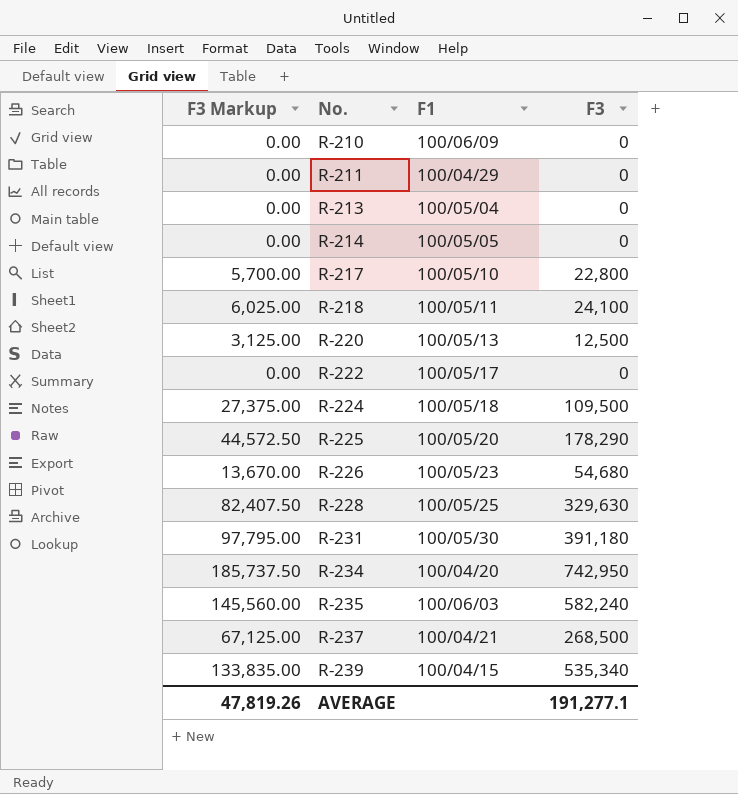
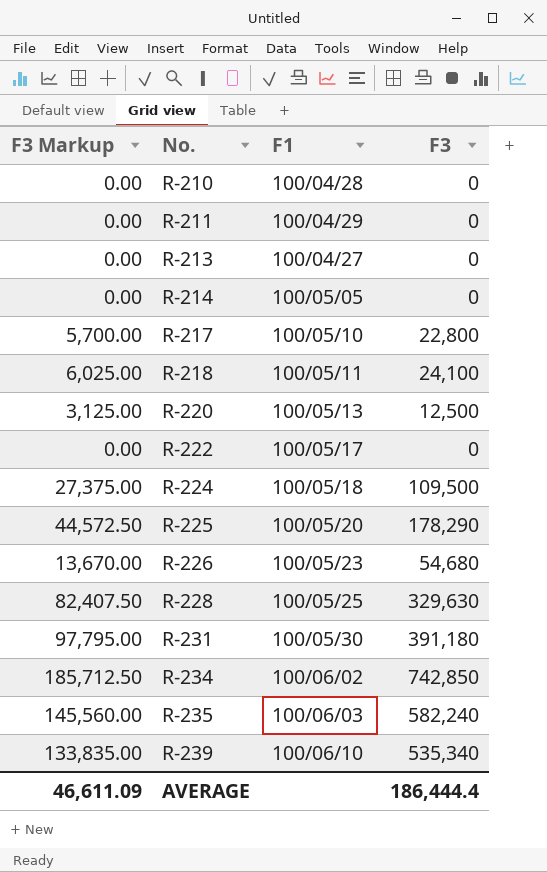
row R-237: 67,125.00 | 100/04/21 | 268,500 -> none
R-210 | F1: 100/06/09 -> 100/04/28
R-213 | F1: 100/05/04 -> 100/04/27
R-234 | F3 Markup: 185,737.50 -> 185,712.50
R-234 | F1: 100/04/20 -> 100/06/02
R-234 | F3: 742,950 -> 742,850
R-239 | F1: 100/04/15 -> 100/06/10
AVERAGE | F3 Markup: 47,819.26 -> 46,611.09
AVERAGE | F3: 191,277.1 -> 186,444.4

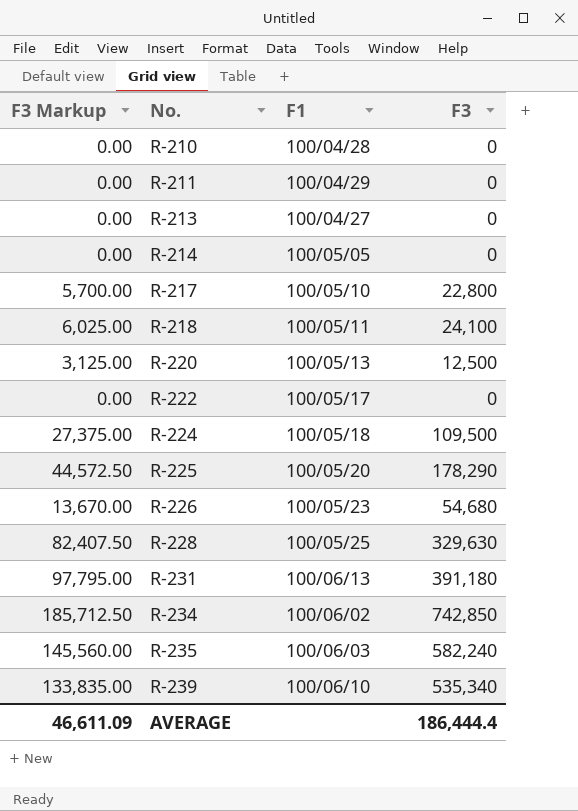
R-231 | F1: 100/05/30 -> 100/06/13

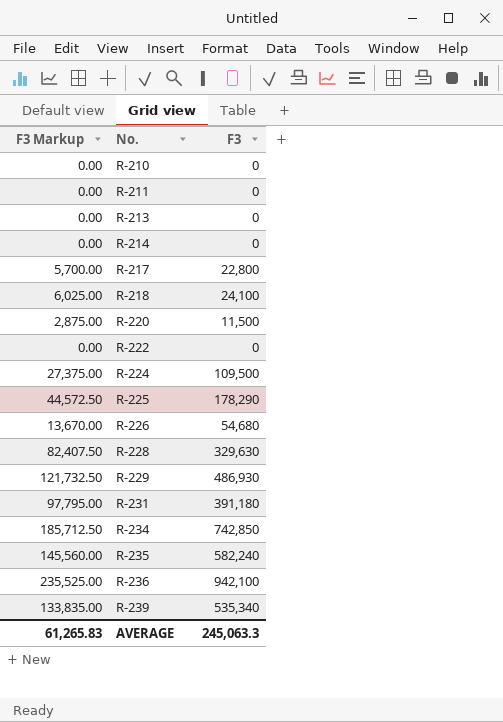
column F1 | position: 3 -> none
R-220 | F3 Markup: 3,125.00 -> 2,875.00
R-220 | F3: 12,500 -> 11,500
row R-229: none -> 121,732.50 | 486,930
row R-236: none -> 235,525.00 | 942,100
AVERAGE | F3 Markup: 46,611.09 -> 61,265.83
AVERAGE | F3: 186,444.4 -> 245,063.3

